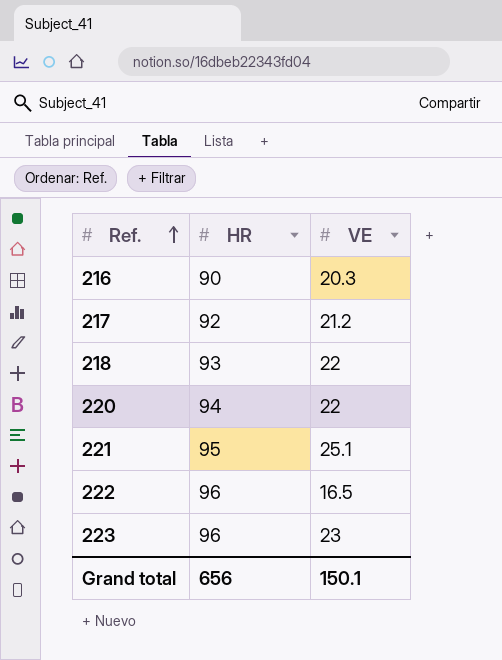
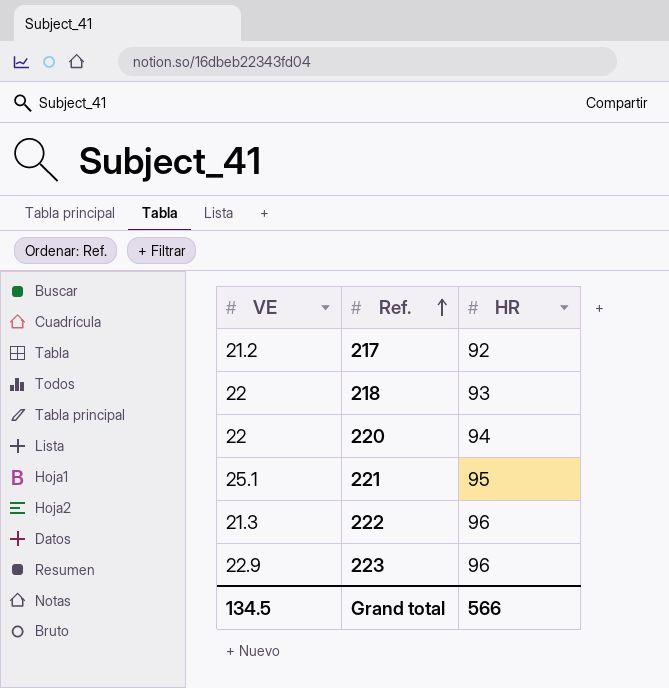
column VE | position: 3 -> 1
row 216: 90 | 20.3 -> none
222 | VE: 16.5 -> 21.3
223 | VE: 23 -> 22.9
Grand total | VE: 150.1 -> 134.5
Grand total | HR: 656 -> 566

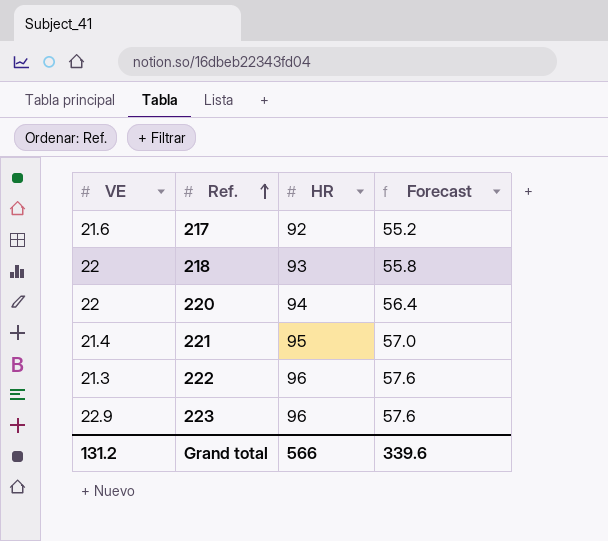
column Forecast | formula: none -> [HR] * 0.6
217 | VE: 21.2 -> 21.6
221 | VE: 25.1 -> 21.4
Grand total | VE: 134.5 -> 131.2

